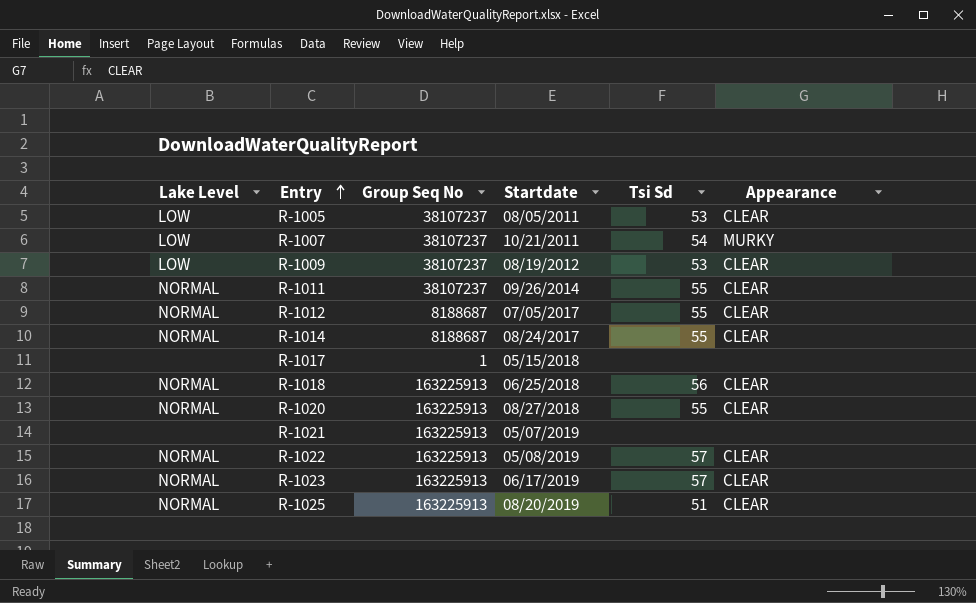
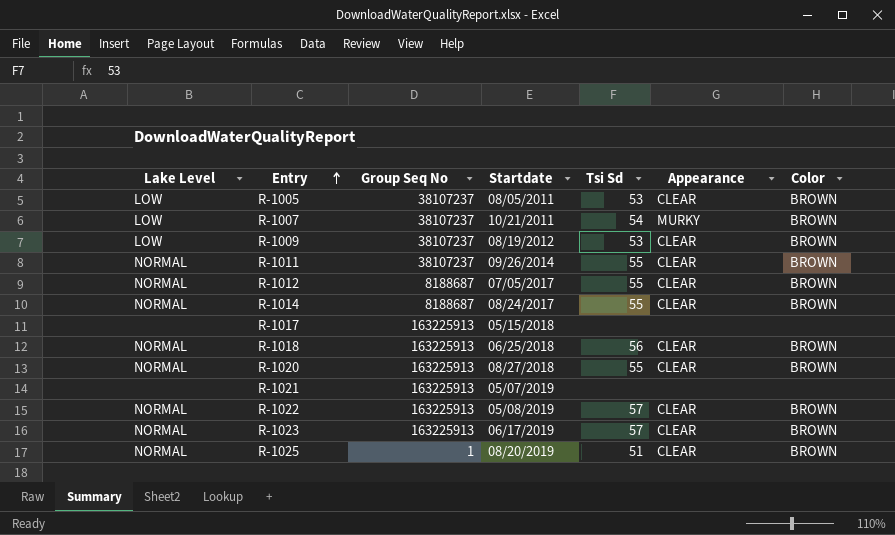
column Color | position: none -> 7
R-1017 | Group Seq No: 1 -> 163225913
R-1025 | Group Seq No: 163225913 -> 1

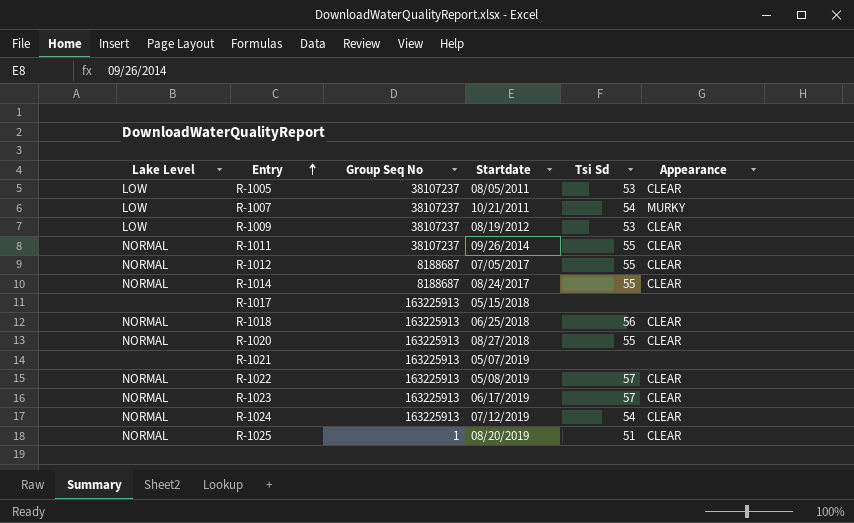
column Color | position: 7 -> none
row R-1024: none -> NORMAL | 163225913 | 07/12/2019 | 54 | CLEAR

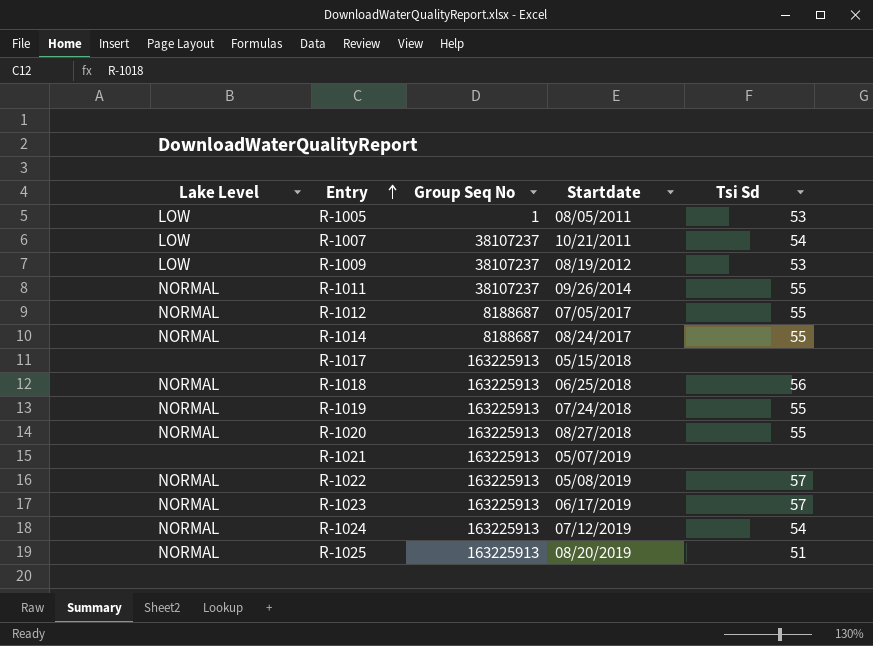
column Appearance | position: 6 -> none
R-1005 | Group Seq No: 38107237 -> 1
row R-1019: none -> NORMAL | 163225913 | 07/24/2018 | 55
R-1025 | Group Seq No: 1 -> 163225913

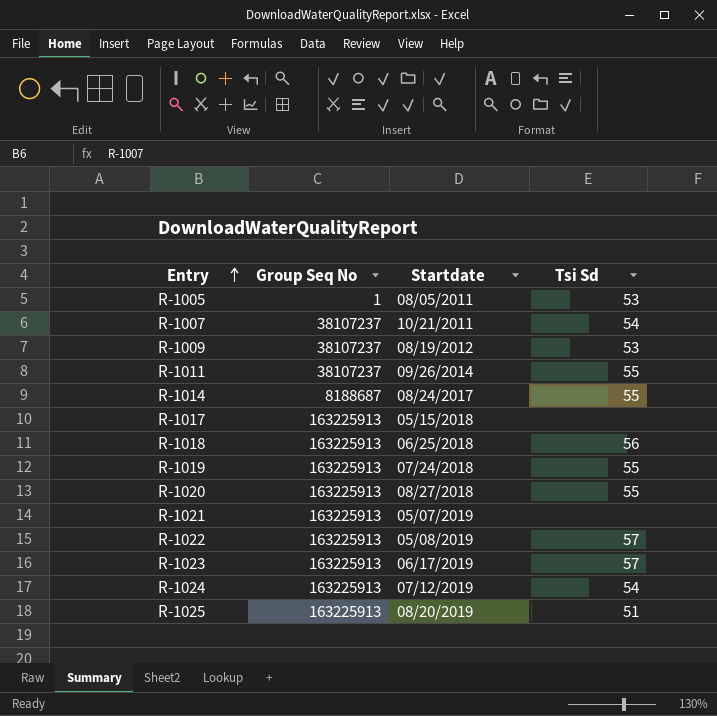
column Lake Level | position: 1 -> none
row R-1012: NORMAL | 8188687 | 07/05/2017 | 55 -> none

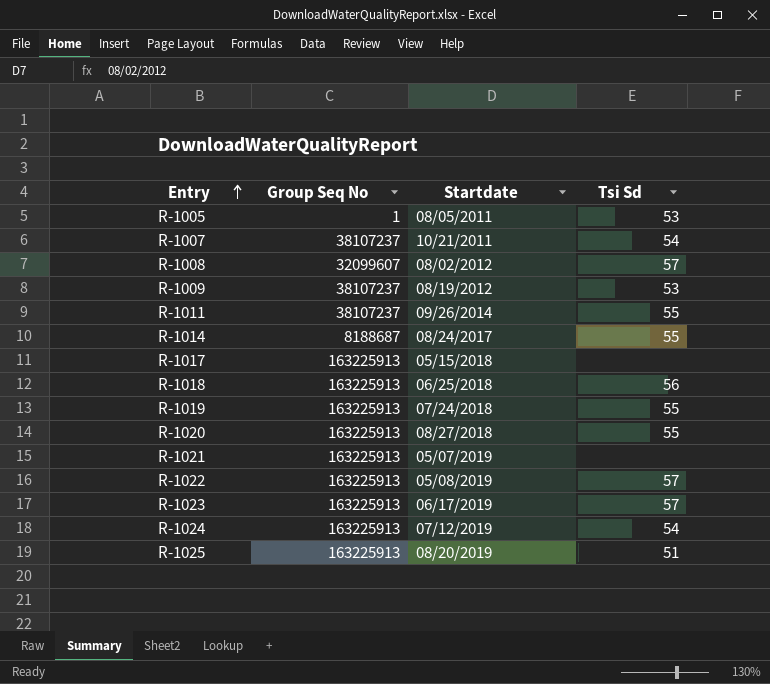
row R-1008: none -> 32099607 | 08/02/2012 | 57

